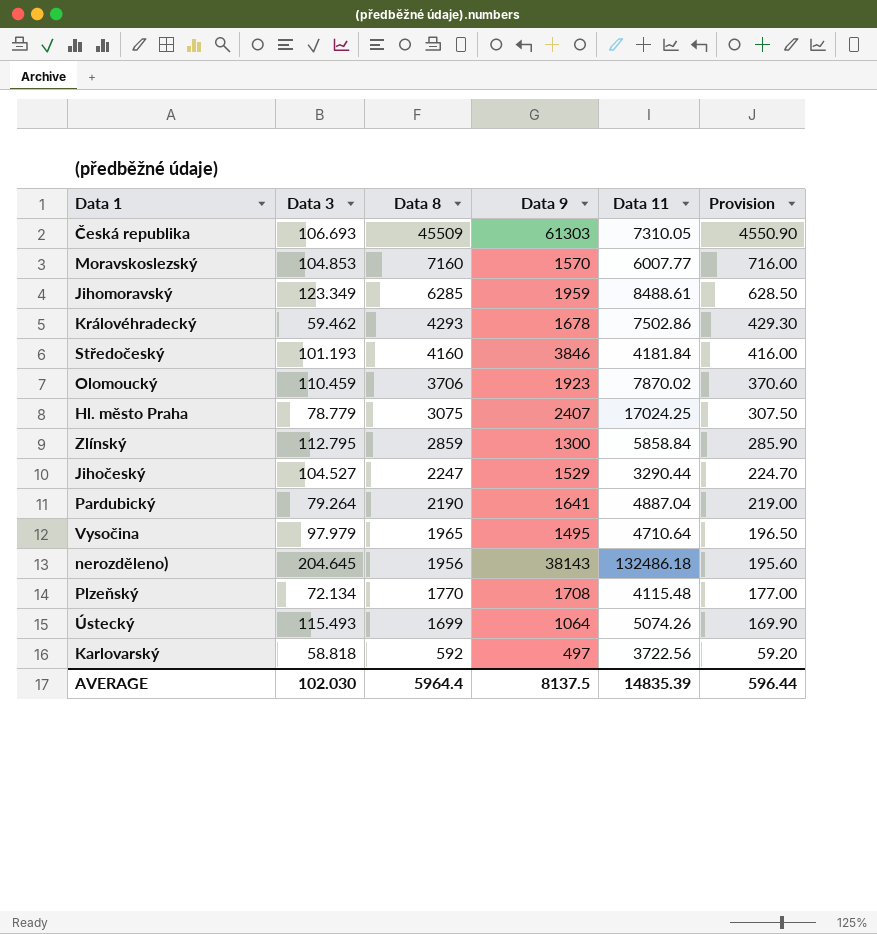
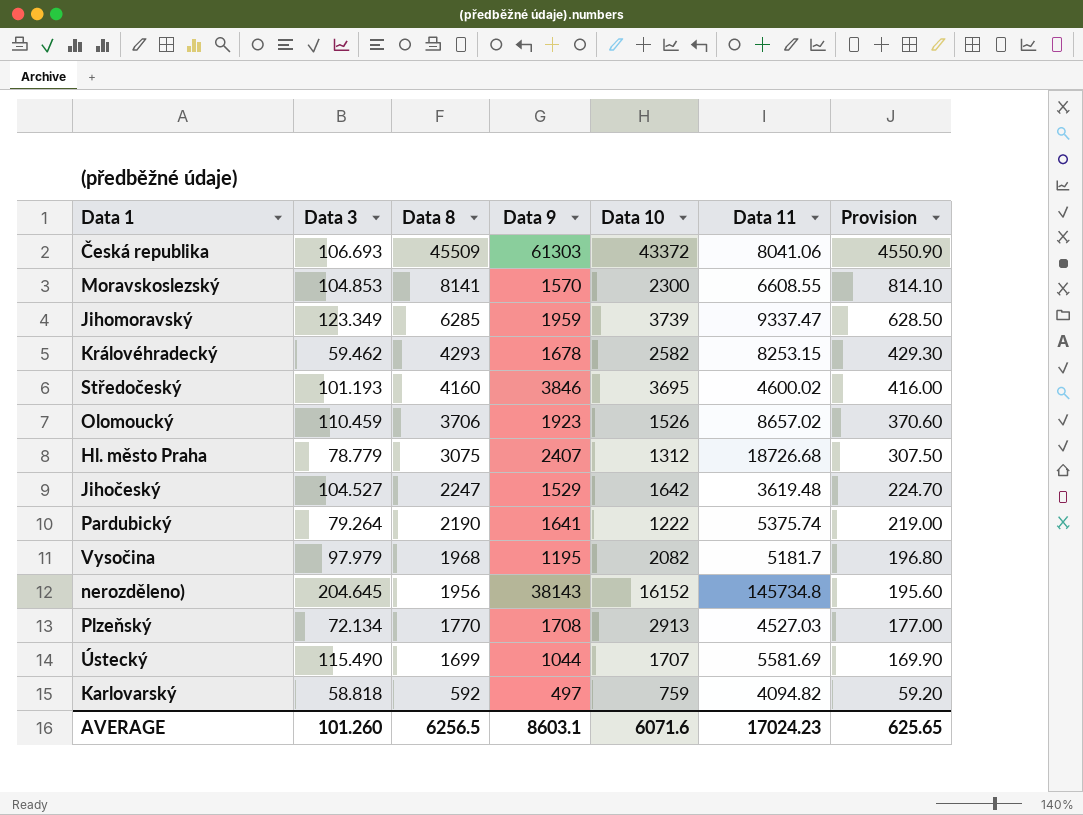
column Data 10 | position: none -> 5
row Zlínský: 112.795 | 2859 | 1300 | 5858.84 | 285.90 -> none
Česká republika | Data 11: 7310.05 -> 8041.06
Moravskoslezský | Data 8: 7160 -> 8141
Moravskoslezský | Data 11: 6007.77 -> 6608.55
Moravskoslezský | Provision: 716.00 -> 814.10
Jihomoravský | Data 11: 8488.61 -> 9337.47
Královéhradecký | Data 11: 7502.86 -> 8253.15
Středočeský | Data 11: 4181.84 -> 4600.02
Olomoucký | Data 11: 7870.02 -> 8657.02
Hl. město Praha | Data 11: 17024.25 -> 18726.68
Jihočeský | Data 11: 3290.44 -> 3619.48
Pardubický | Data 11: 4887.04 -> 5375.74
Vysočina | Data 8: 1965 -> 1968
Vysočina | Data 9: 1495 -> 1195
Vysočina | Data 11: 4710.64 -> 5181.7
Vysočina | Provision: 196.50 -> 196.80
nerozděleno) | Data 11: 132486.18 -> 145734.8
Plzeňský | Data 11: 4115.48 -> 4527.03
Ústecký | Data 3: 115.493 -> 115.490
Ústecký | Data 9: 1064 -> 1044
Ústecký | Data 11: 5074.26 -> 5581.69
Karlovarský | Data 11: 3722.56 -> 4094.82
AVERAGE | Data 3: 102.030 -> 101.260
AVERAGE | Data 8: 5964.4 -> 6256.5
AVERAGE | Data 9: 8137.5 -> 8603.1
AVERAGE | Data 11: 14835.39 -> 17024.23
AVERAGE | Provision: 596.44 -> 625.65

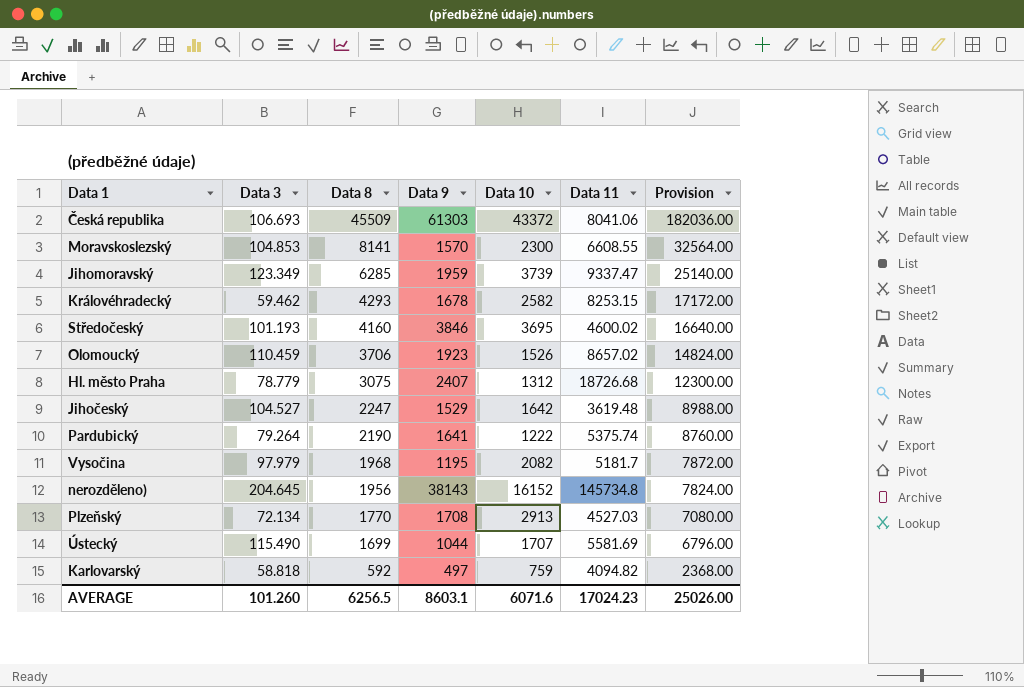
column Provision | formula: [Data 8] * 0.1 -> [Data 8] * 4
AVERAGE | Provision: 625.65 -> 25026.00

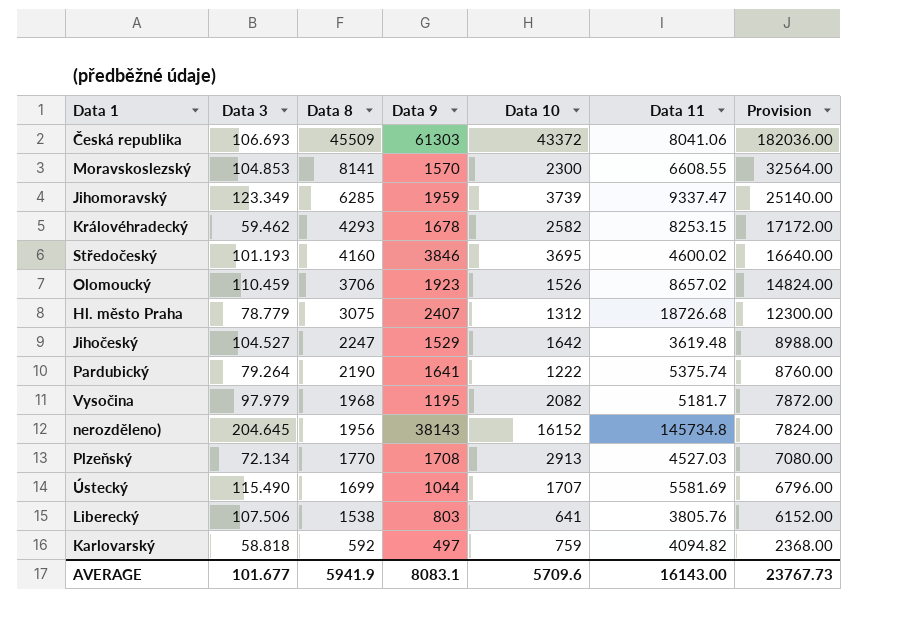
row Liberecký: none -> 107.506 | 1538 | 803 | 641 | 3805.76 | 6152.00
AVERAGE | Data 3: 101.260 -> 101.677
AVERAGE | Data 8: 6256.5 -> 5941.9
AVERAGE | Data 9: 8603.1 -> 8083.1
AVERAGE | Data 10: 6071.6 -> 5709.6
AVERAGE | Data 11: 17024.23 -> 16143.00
AVERAGE | Provision: 25026.00 -> 23767.73

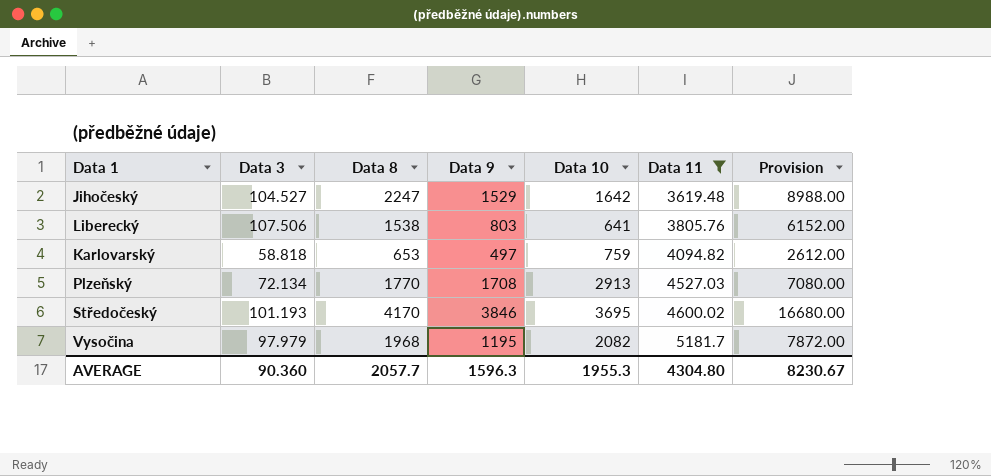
filter: none -> Data 11 <= 5181.7
row order: Data 8 descending -> Data 11 ascending
Karlovarský | Data 8: 592 -> 653
Karlovarský | Provision: 2368.00 -> 2612.00
Středočeský | Data 8: 4160 -> 4170
Středočeský | Provision: 16640.00 -> 16680.00
AVERAGE | Data 3: 101.677 -> 90.360
AVERAGE | Data 8: 5941.9 -> 2057.7
AVERAGE | Data 9: 8083.1 -> 1596.3
AVERAGE | Data 10: 5709.6 -> 1955.3
AVERAGE | Data 11: 16143.00 -> 4304.80
AVERAGE | Provision: 23767.73 -> 8230.67

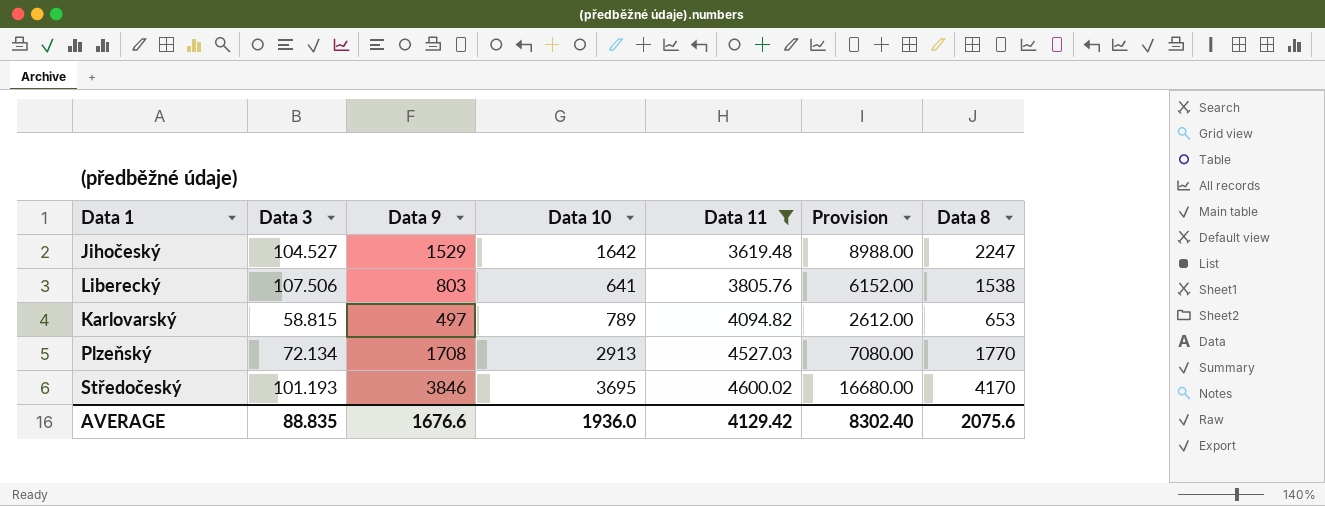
column Data 8 | position: 3 -> 7
row Vysočina: 97.979 | 1968 | 1195 | 2082 | 5181.7 | 7872.00 -> none
Karlovarský | Data 3: 58.818 -> 58.815
Karlovarský | Data 10: 759 -> 789
AVERAGE | Data 3: 90.360 -> 88.835
AVERAGE | Data 9: 1596.3 -> 1676.6
AVERAGE | Data 10: 1955.3 -> 1936.0
AVERAGE | Data 11: 4304.80 -> 4129.42
AVERAGE | Provision: 8230.67 -> 8302.40
AVERAGE | Data 8: 2057.7 -> 2075.6

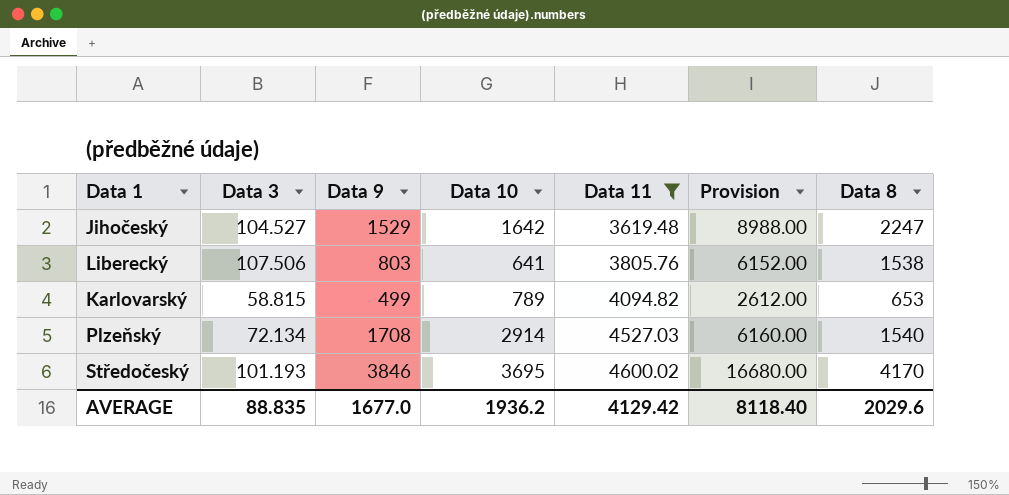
Karlovarský | Data 9: 497 -> 499
Plzeňský | Data 10: 2913 -> 2914
Plzeňský | Provision: 7080.00 -> 6160.00
Plzeňský | Data 8: 1770 -> 1540
AVERAGE | Data 9: 1676.6 -> 1677.0
AVERAGE | Data 10: 1936.0 -> 1936.2
AVERAGE | Provision: 8302.40 -> 8118.40
AVERAGE | Data 8: 2075.6 -> 2029.6

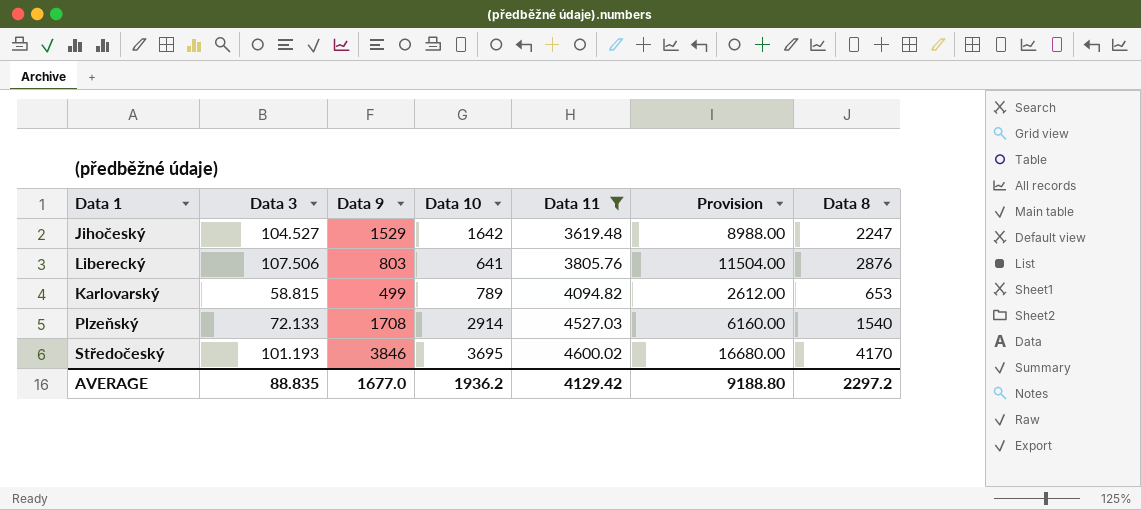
Liberecký | Provision: 6152.00 -> 11504.00
Liberecký | Data 8: 1538 -> 2876
Plzeňský | Data 3: 72.134 -> 72.133
AVERAGE | Provision: 8118.40 -> 9188.80
AVERAGE | Data 8: 2029.6 -> 2297.2

